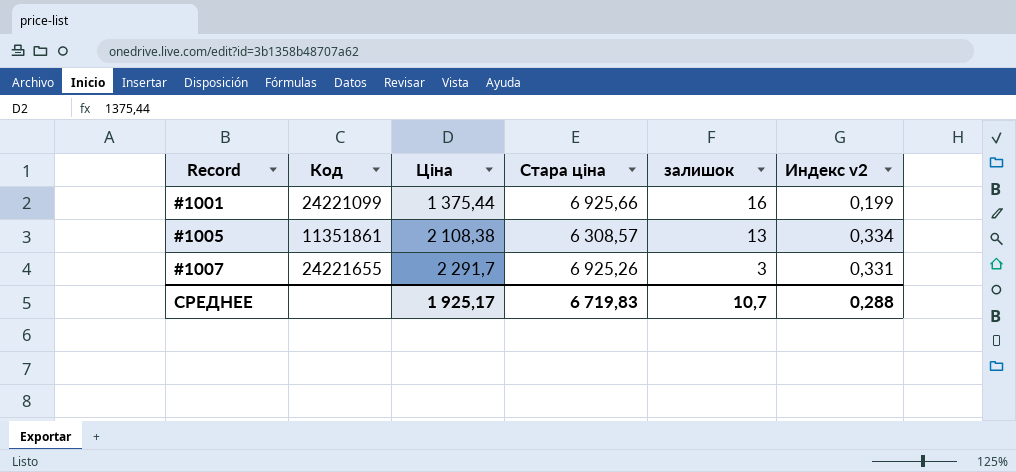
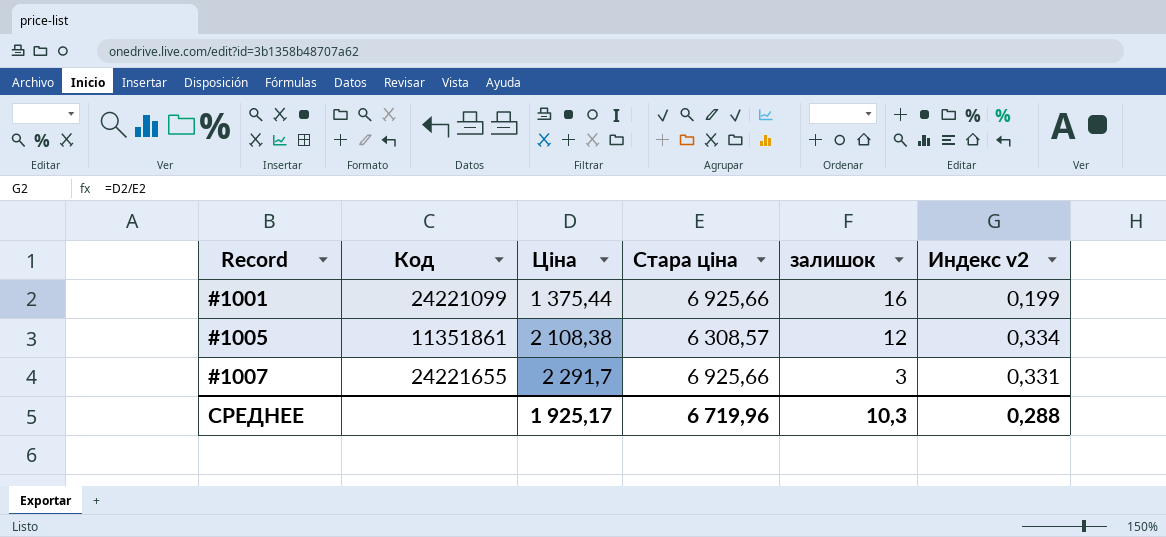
#1005 | залишок: 13 -> 12
#1007 | Стара ціна: 6 925,26 -> 6 925,66
СРЕДНЕЕ | Стара ціна: 6 719,83 -> 6 719,96
СРЕДНЕЕ | залишок: 10,7 -> 10,3

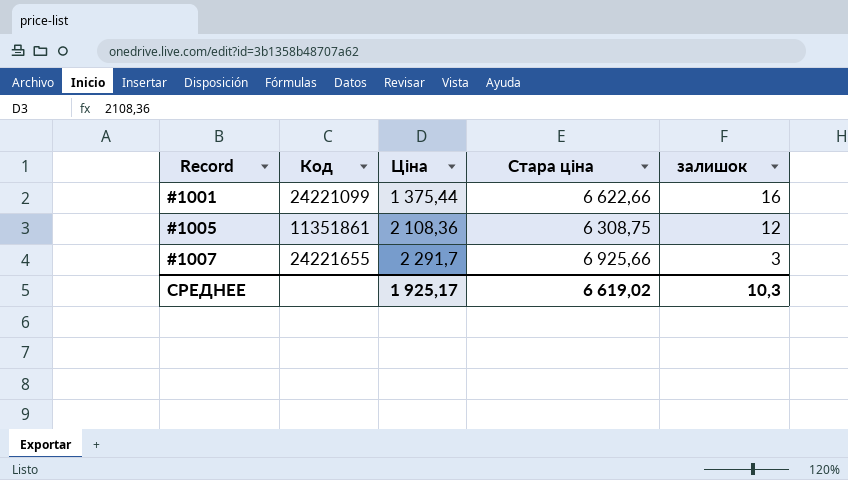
column Индекс v2 | formula: [Ціна] / [Стара ціна] -> none
#1001 | Стара ціна: 6 925,66 -> 6 622,66
#1005 | Ціна: 2 108,38 -> 2 108,36
#1005 | Стара ціна: 6 308,57 -> 6 308,75
СРЕДНЕЕ | Стара ціна: 6 719,96 -> 6 619,02

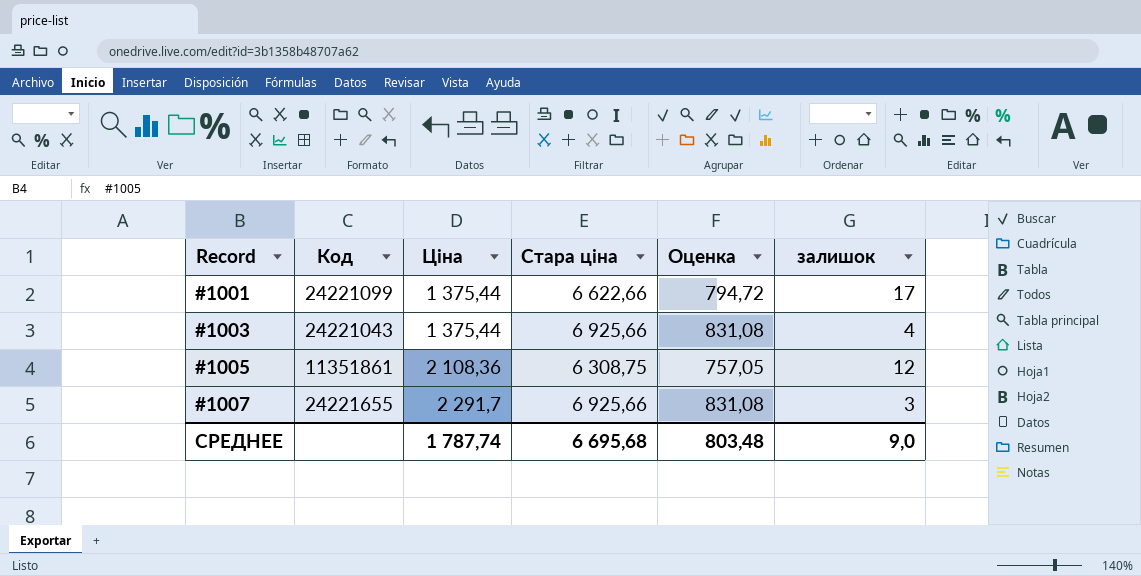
column Оценка | formula: none -> [Стара ціна] * 0,12
#1001 | залишок: 16 -> 17
row #1003: none -> 24221043 | 1 375,44 | 6 925,66 | 831,08 | 4
СРЕДНЕЕ | Ціна: 1 925,17 -> 1 787,74
СРЕДНЕЕ | Стара ціна: 6 619,02 -> 6 695,68
СРЕДНЕЕ | залишок: 10,3 -> 9,0

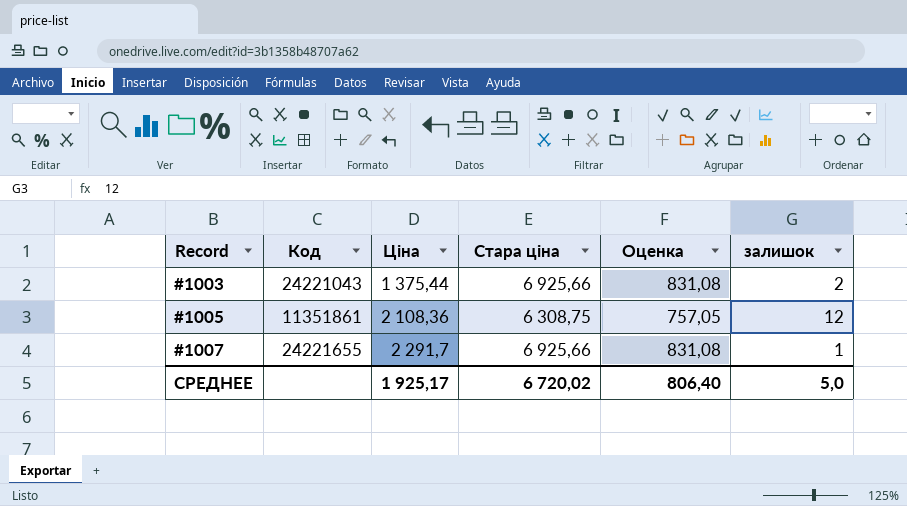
row #1001: 24221099 | 1 375,44 | 6 622,66 | 794,72 | 17 -> none
#1003 | залишок: 4 -> 2
#1007 | залишок: 3 -> 1
СРЕДНЕЕ | Ціна: 1 787,74 -> 1 925,17
СРЕДНЕЕ | Стара ціна: 6 695,68 -> 6 720,02
СРЕДНЕЕ | Оценка: 803,48 -> 806,40
СРЕДНЕЕ | залишок: 9,0 -> 5,0

